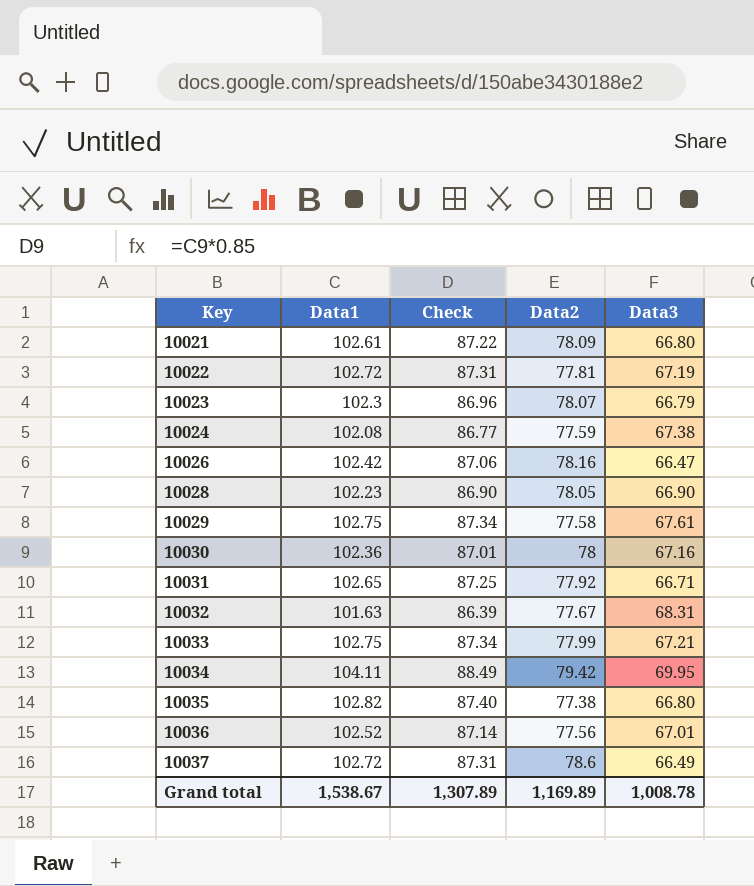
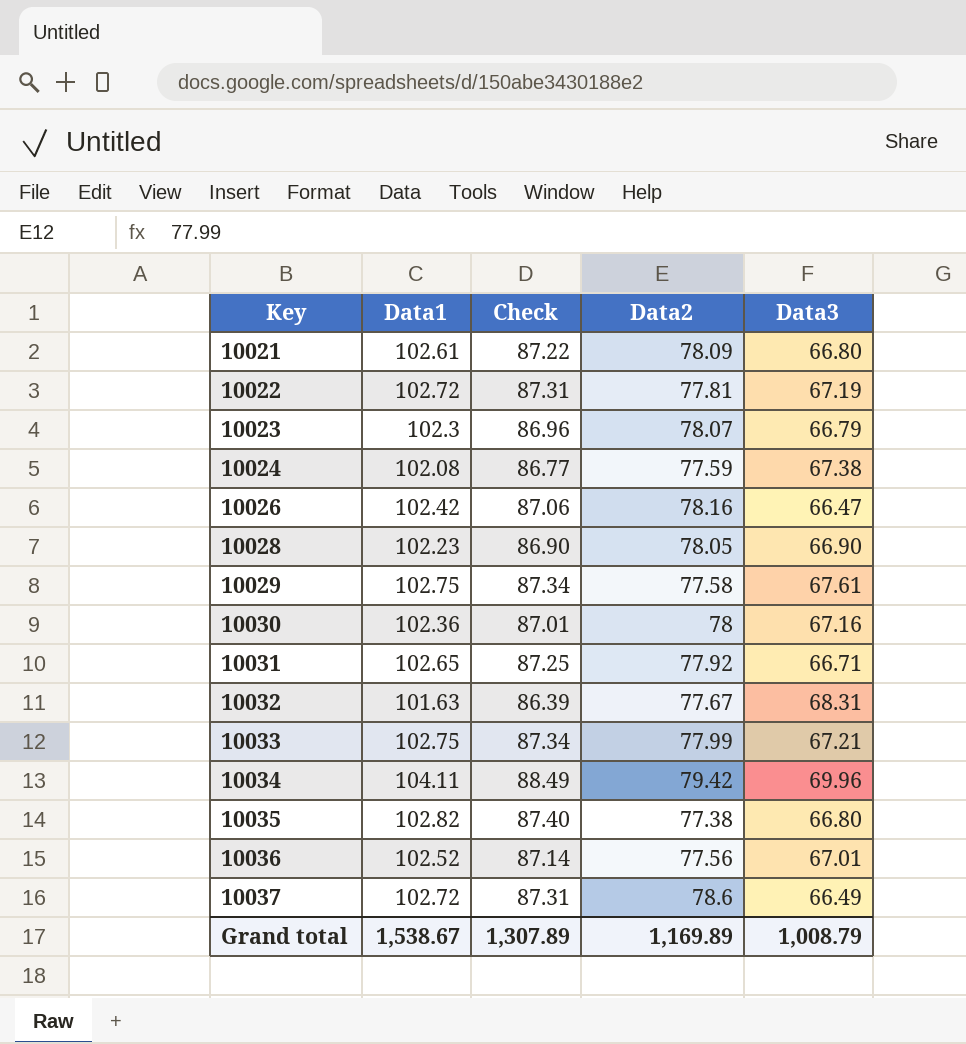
10034 | Data3: 69.95 -> 69.96
Grand total | Data3: 1,008.78 -> 1,008.79

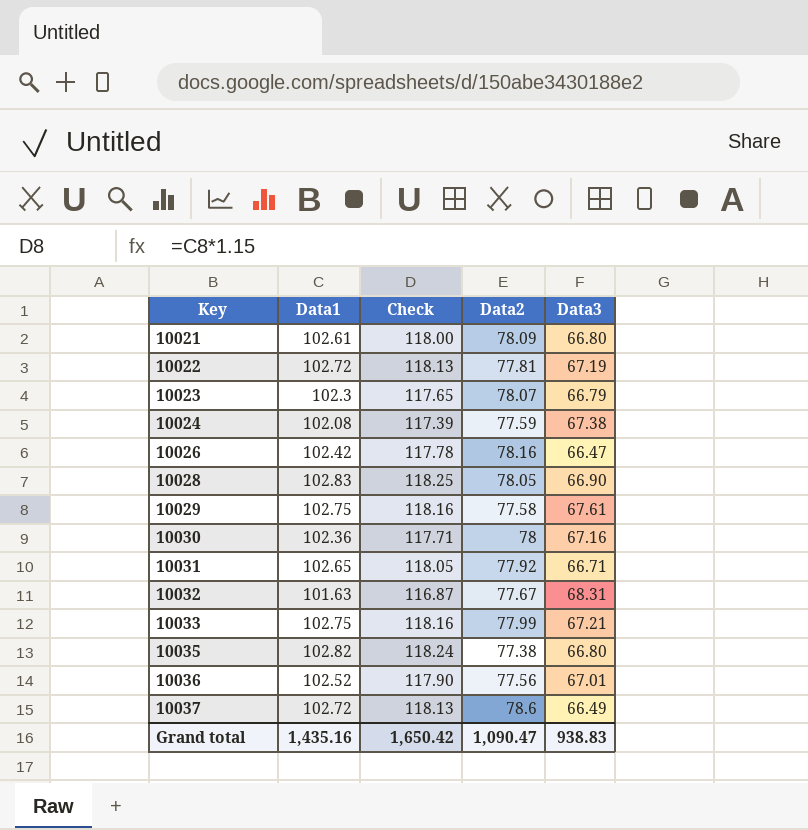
column Check | formula: [Data1] * 0.85 -> [Data1] * 1.15
row 10034: 104.11 | 88.49 | 79.42 | 69.96 -> none
10028 | Data1: 102.23 -> 102.83
Grand total | Data1: 1,538.67 -> 1,435.16
Grand total | Check: 1,307.89 -> 1,650.42
Grand total | Data2: 1,169.89 -> 1,090.47
Grand total | Data3: 1,008.79 -> 938.83

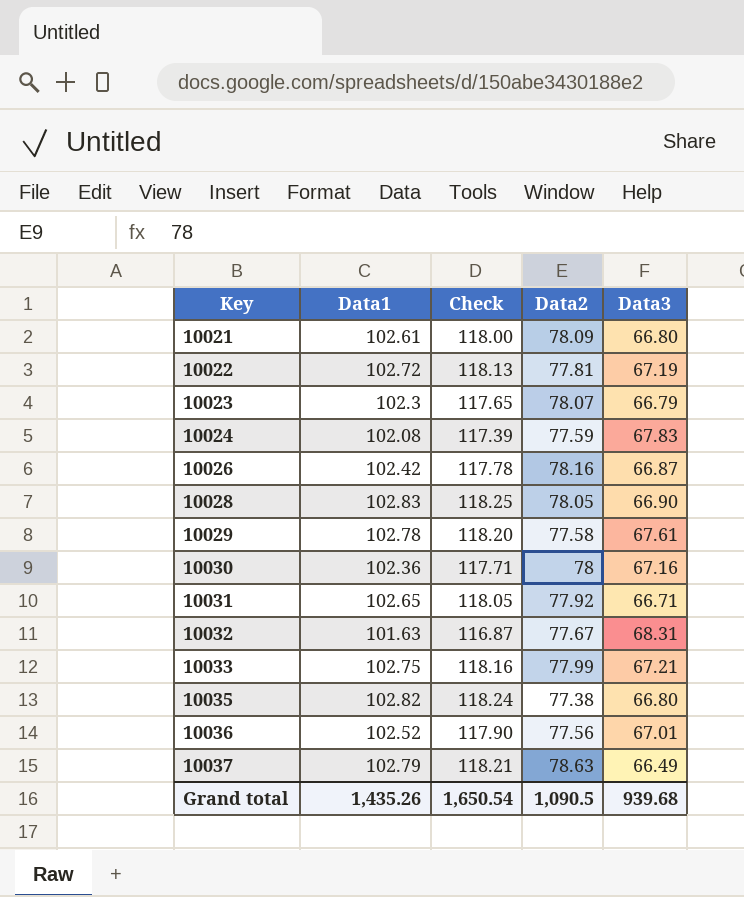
10024 | Data3: 67.38 -> 67.83
10026 | Data3: 66.47 -> 66.87
10029 | Data1: 102.75 -> 102.78
10029 | Check: 118.16 -> 118.20
10037 | Data1: 102.72 -> 102.79
10037 | Check: 118.13 -> 118.21
10037 | Data2: 78.6 -> 78.63
Grand total | Data1: 1,435.16 -> 1,435.26
Grand total | Check: 1,650.42 -> 1,650.54
Grand total | Data2: 1,090.47 -> 1,090.5
Grand total | Data3: 938.83 -> 939.68

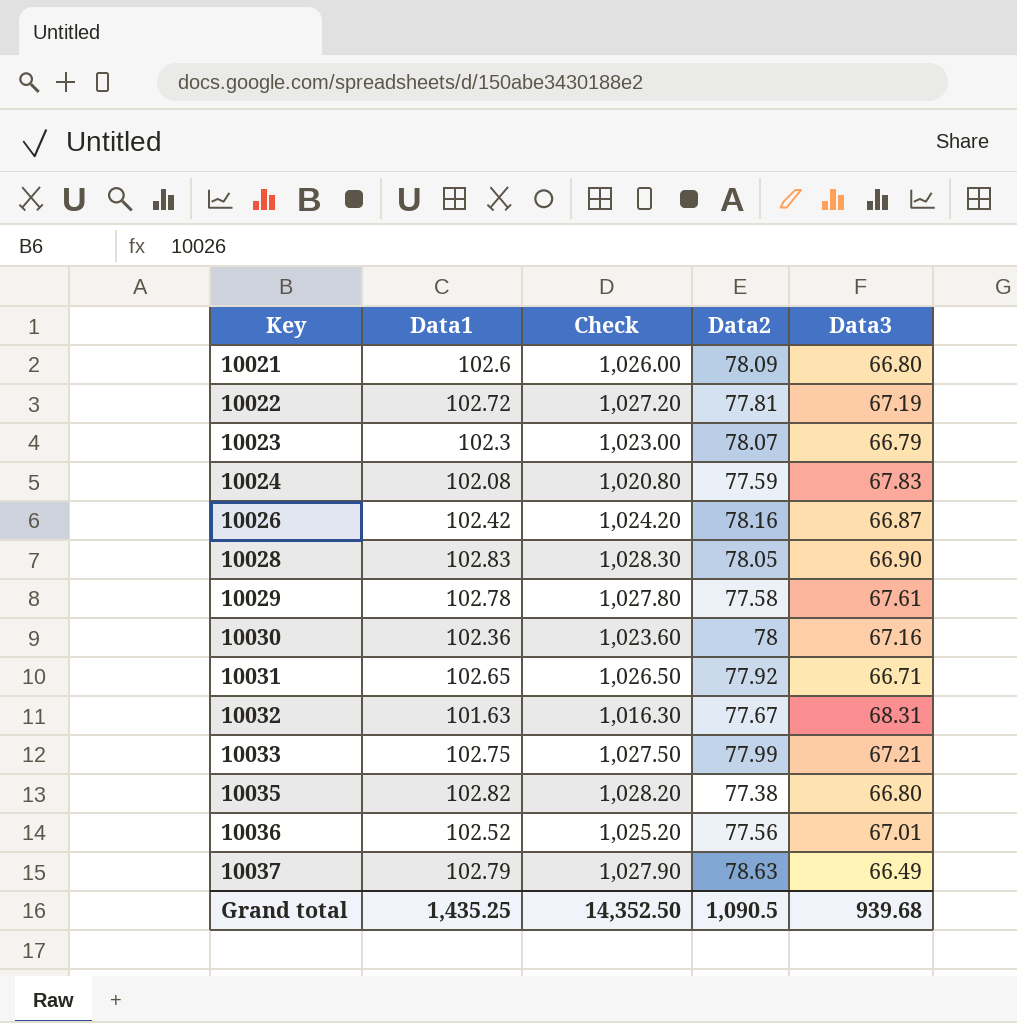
column Check | formula: [Data1] * 1.15 -> [Data1] * 10
10021 | Data1: 102.61 -> 102.6
Grand total | Data1: 1,435.26 -> 1,435.25
Grand total | Check: 1,650.54 -> 14,352.50

